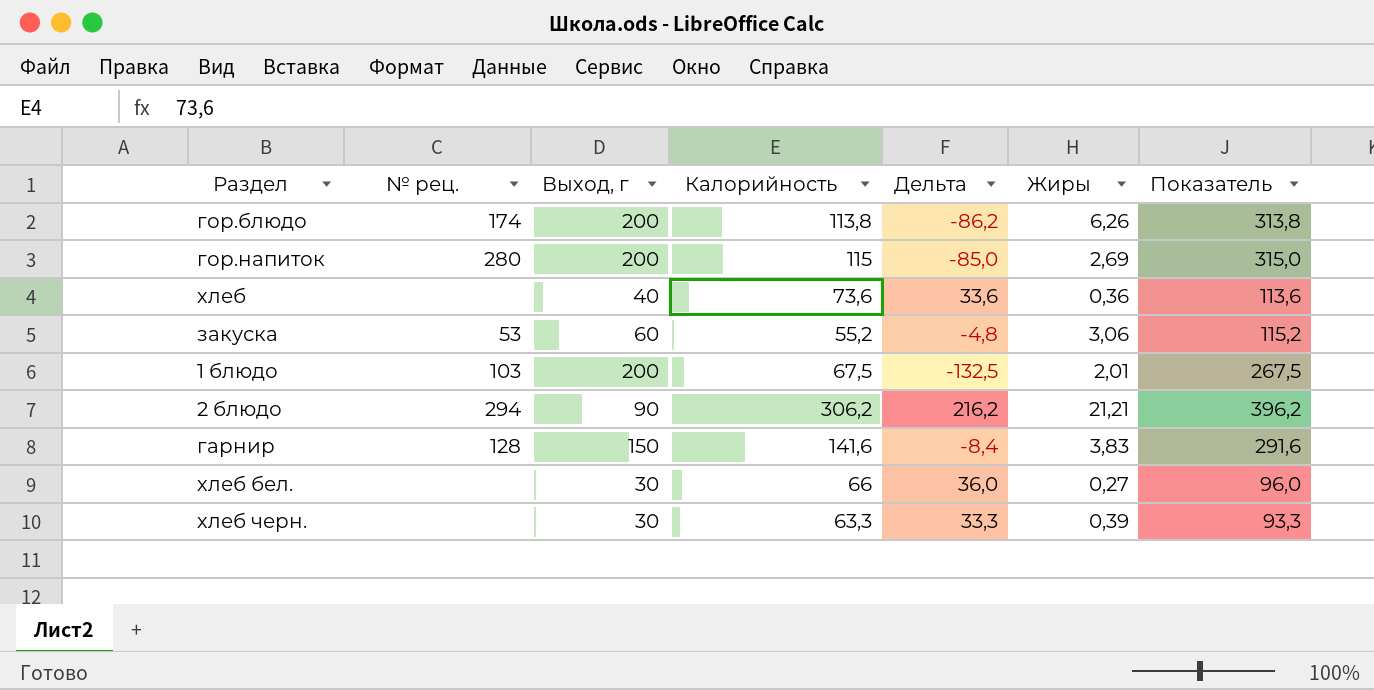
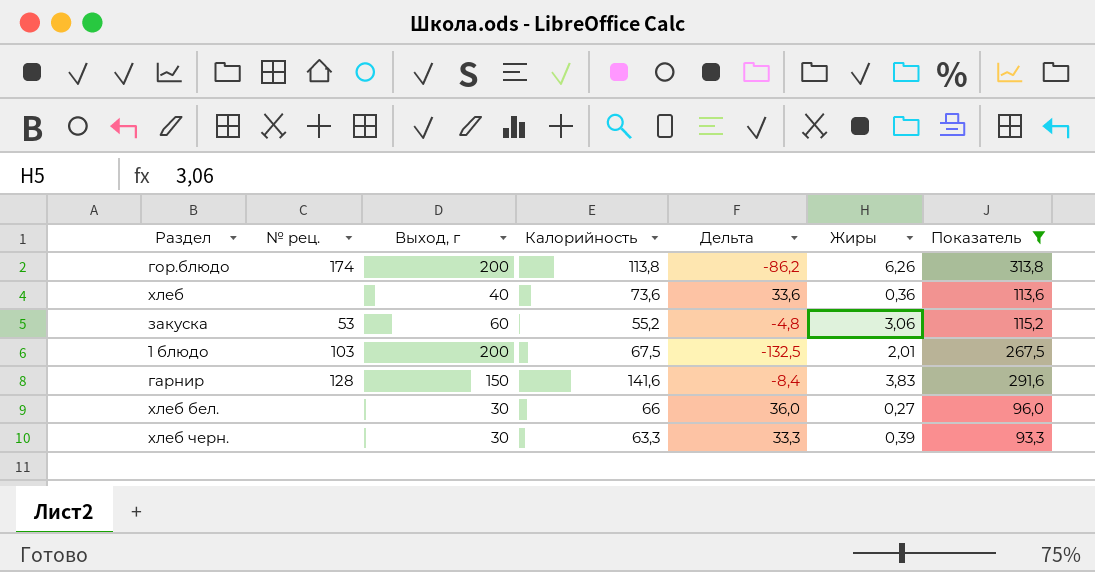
filter: none -> Показатель <= 313,8

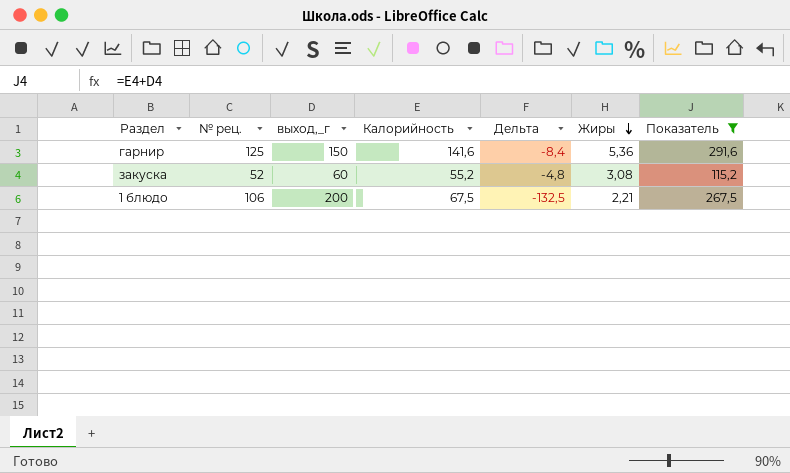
row order: none -> Жиры descending
column name: Выход, г -> выход,_г
row гор.блюдо: 174 | 200 | 113,8 | -86,2 | 6,26 | 313,8 -> none
row хлеб: none | 40 | 73,6 | 33,6 | 0,36 | 113,6 -> none
row хлеб бел.: none | 30 | 66 | 36,0 | 0,27 | 96,0 -> none
row хлеб черн.: none | 30 | 63,3 | 33,3 | 0,39 | 93,3 -> none
гарнир | № рец.: 128 -> 125
гарнир | Жиры: 3,83 -> 5,36
закуска | № рец.: 53 -> 52
закуска | Жиры: 3,06 -> 3,08
1 блюдо | № рец.: 103 -> 106
1 блюдо | Жиры: 2,01 -> 2,21

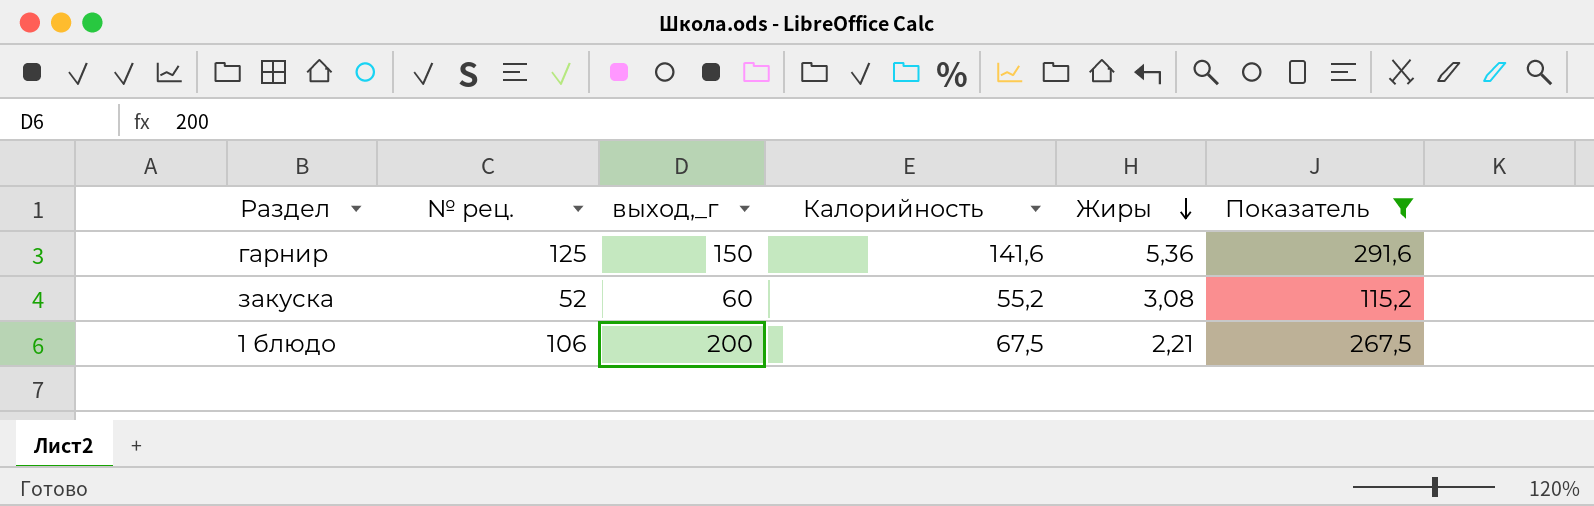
column Дельта | formula: [Калорийность] - [выход,_г] -> none

